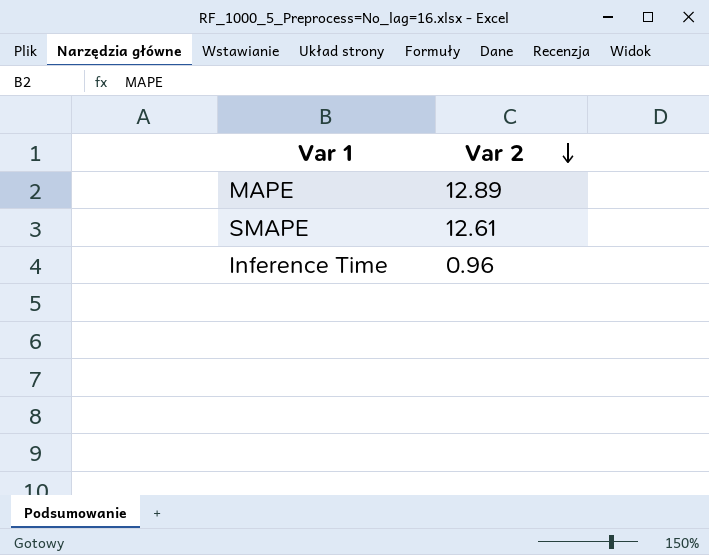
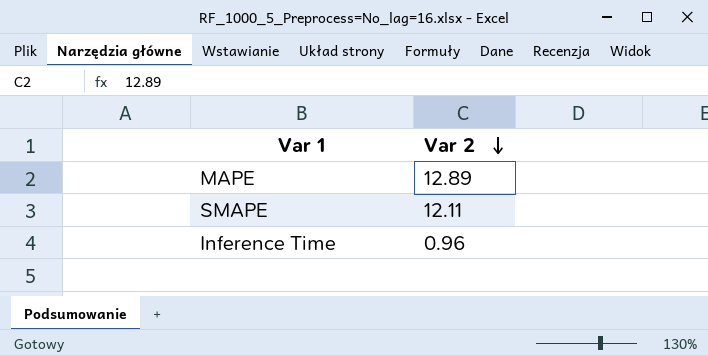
SMAPE | Var 2: 12.61 -> 12.11

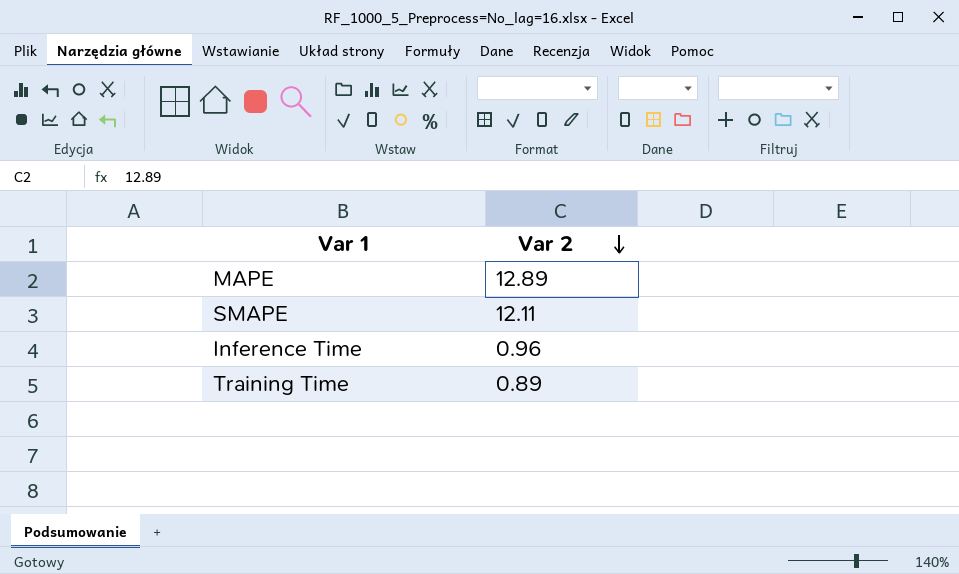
row Training Time: none -> 0.89

